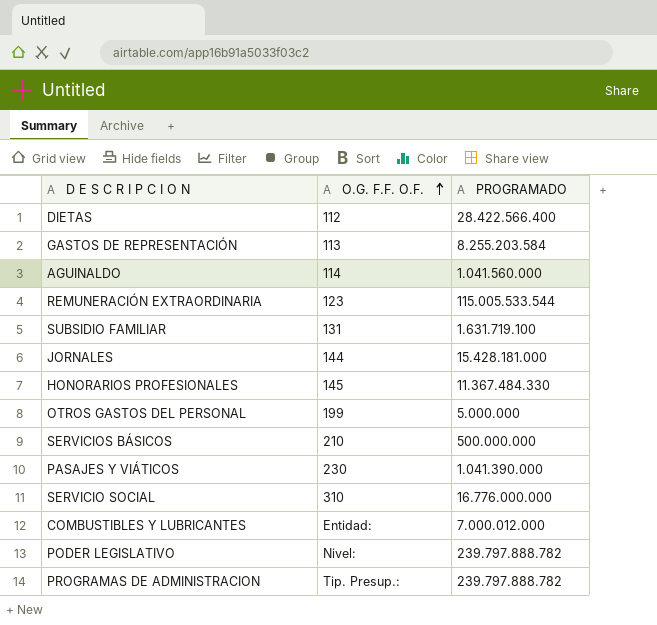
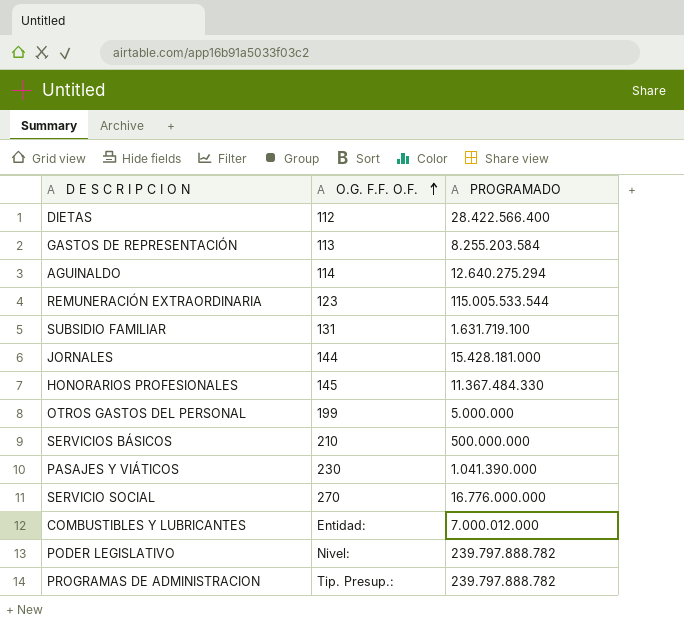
AGUINALDO | PROGRAMADO: 1.041.560.000 -> 12.640.275.294
SERVICIO SOCIAL | O.G. F.F. O.F.: 310 -> 270

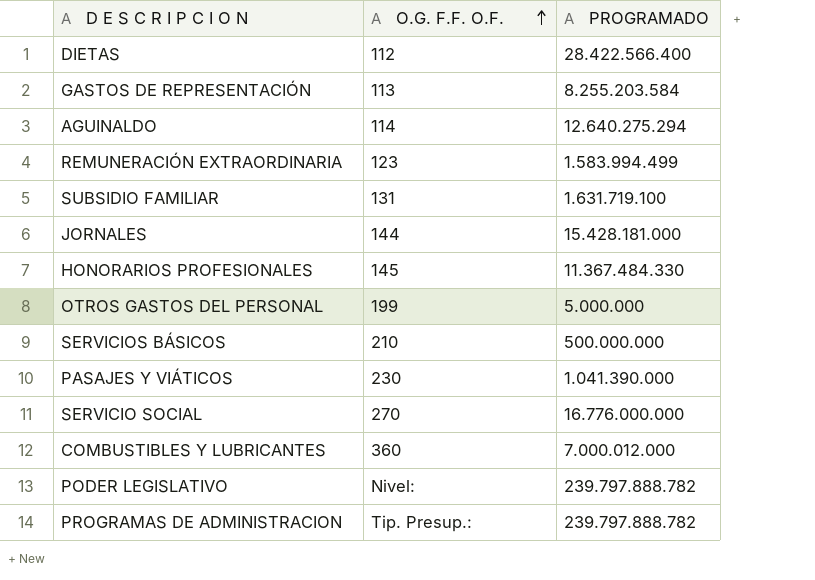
REMUNERACIÓN EXTRAORDINARIA | PROGRAMADO: 115.005.533.544 -> 1.583.994.499
COMBUSTIBLES Y LUBRICANTES | O.G. F.F. O.F.: Entidad: -> 360

